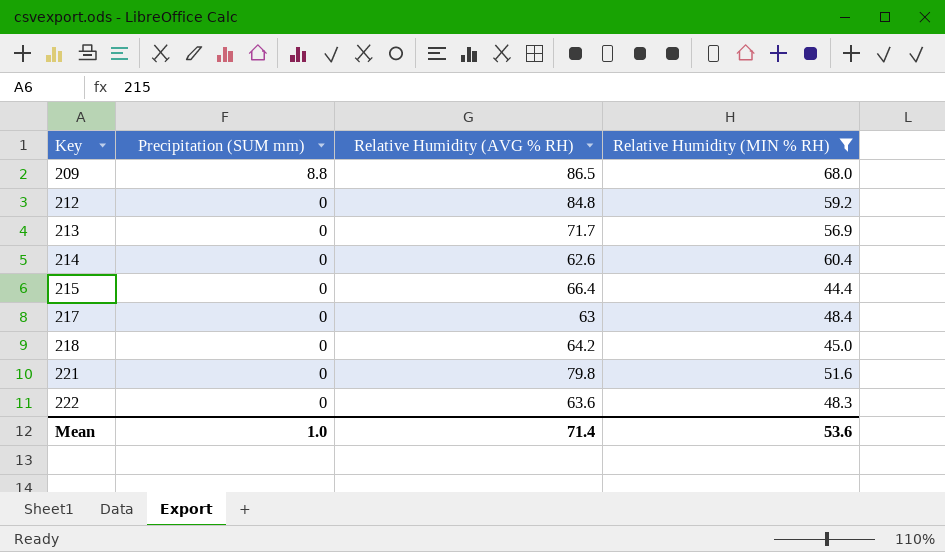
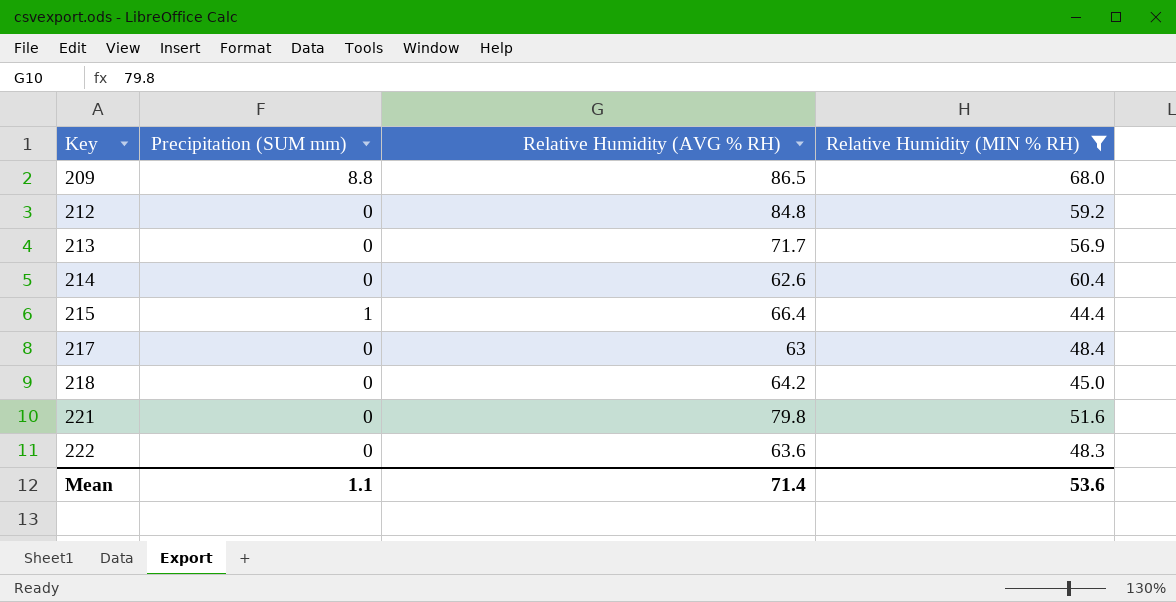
215 | Precipitation (SUM mm): 0 -> 1
Mean | Precipitation (SUM mm): 1.0 -> 1.1

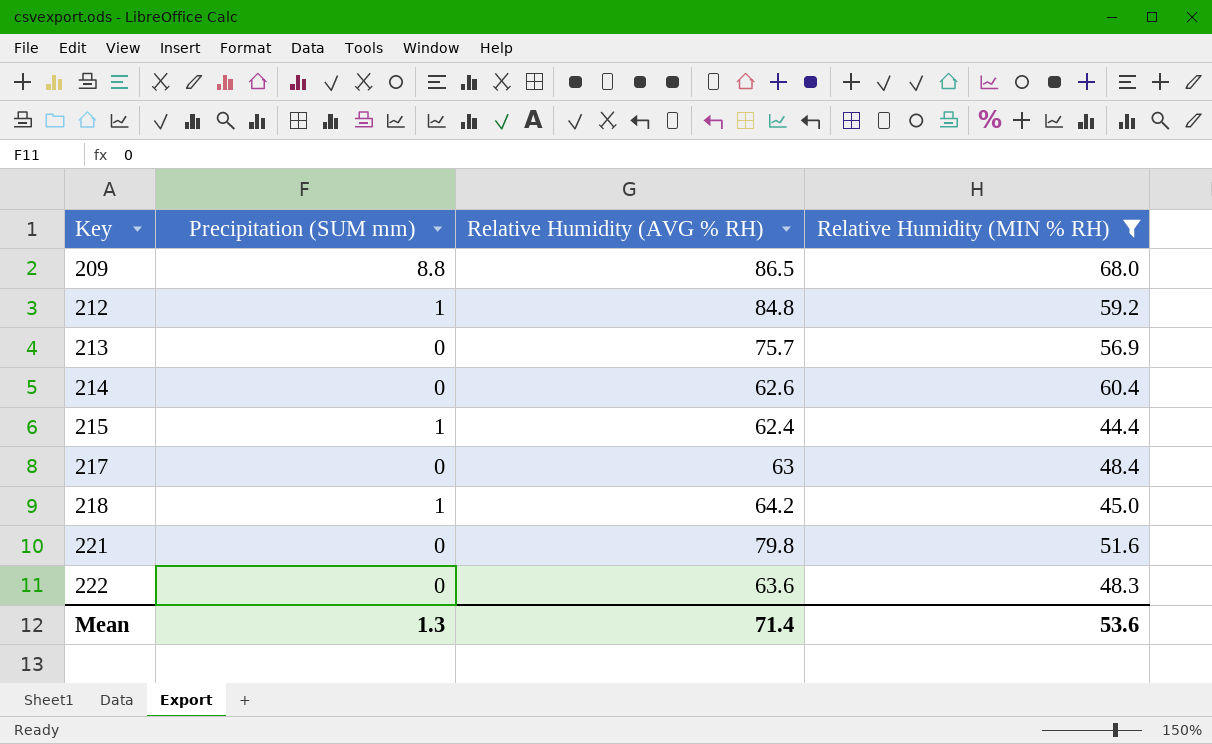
212 | Precipitation (SUM mm): 0 -> 1
213 | Relative Humidity (AVG % RH): 71.7 -> 75.7
215 | Relative Humidity (AVG % RH): 66.4 -> 62.4
218 | Precipitation (SUM mm): 0 -> 1
Mean | Precipitation (SUM mm): 1.1 -> 1.3

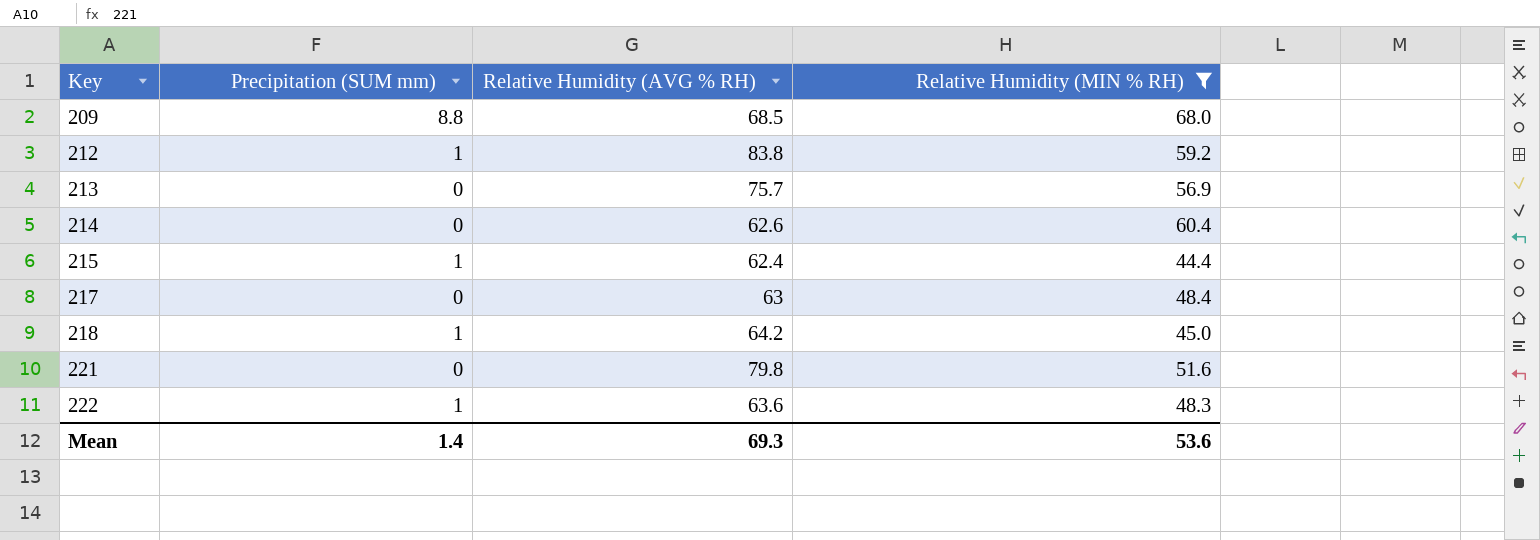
209 | Relative Humidity (AVG % RH): 86.5 -> 68.5
212 | Relative Humidity (AVG % RH): 84.8 -> 83.8
222 | Precipitation (SUM mm): 0 -> 1
Mean | Precipitation (SUM mm): 1.3 -> 1.4
Mean | Relative Humidity (AVG % RH): 71.4 -> 69.3

